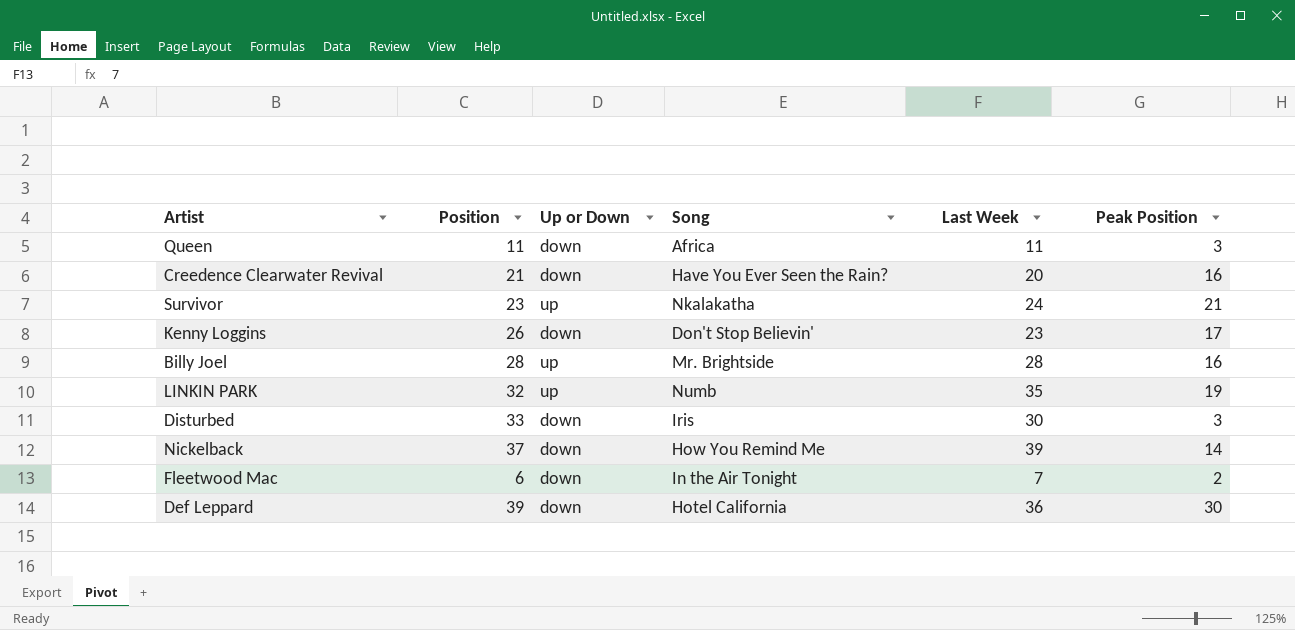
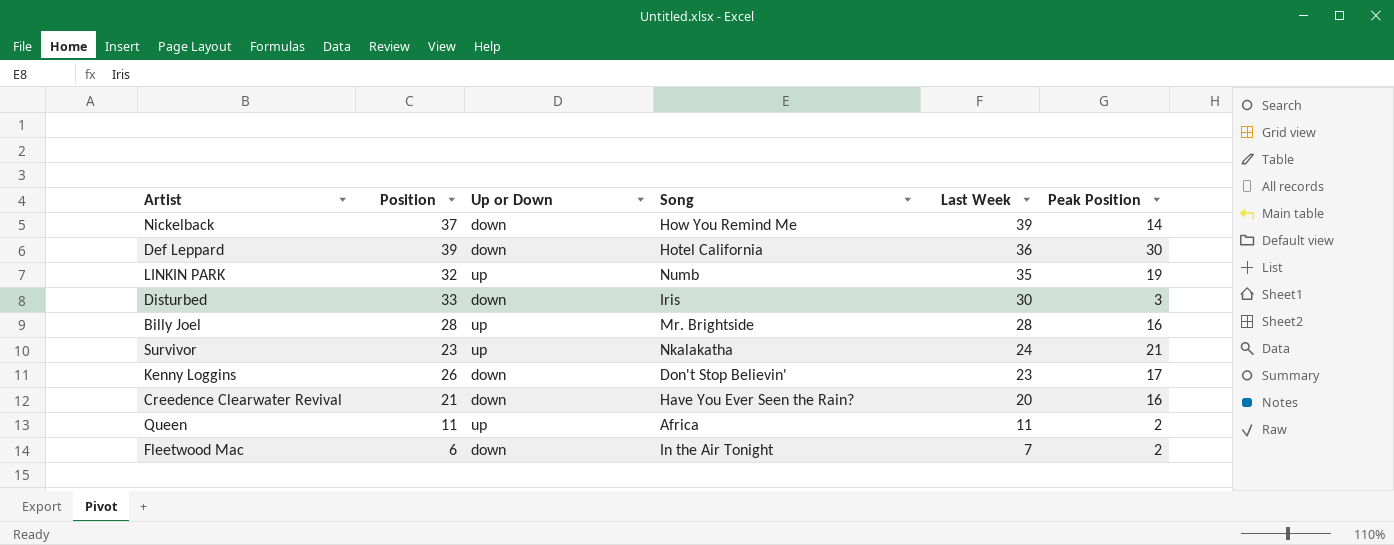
row order: none -> Last Week descending
Queen | Up or Down: down -> up
Queen | Peak Position: 3 -> 2

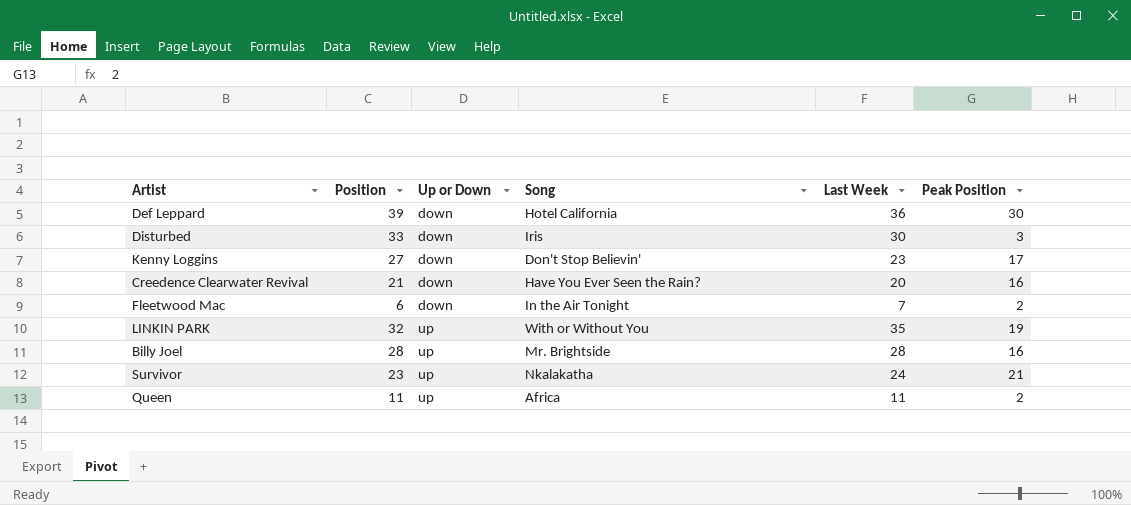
row order: Last Week descending -> Up or Down ascending
row Nickelback: 37 | down | How You Remind Me | 39 | 14 -> none
Kenny Loggins | Position: 26 -> 27
LINKIN PARK | Song: Numb -> With or Without You

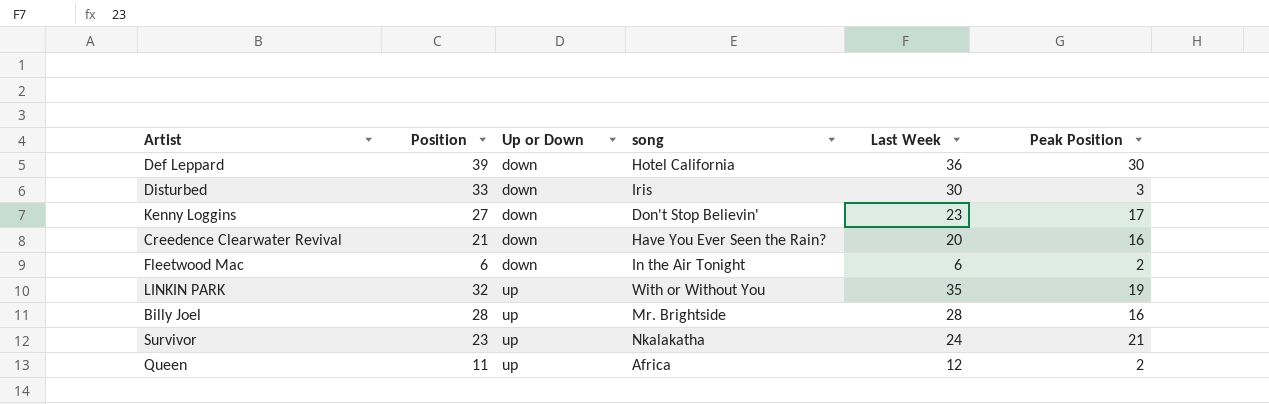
column name: Song -> song
Fleetwood Mac | Last Week: 7 -> 6
Queen | Last Week: 11 -> 12

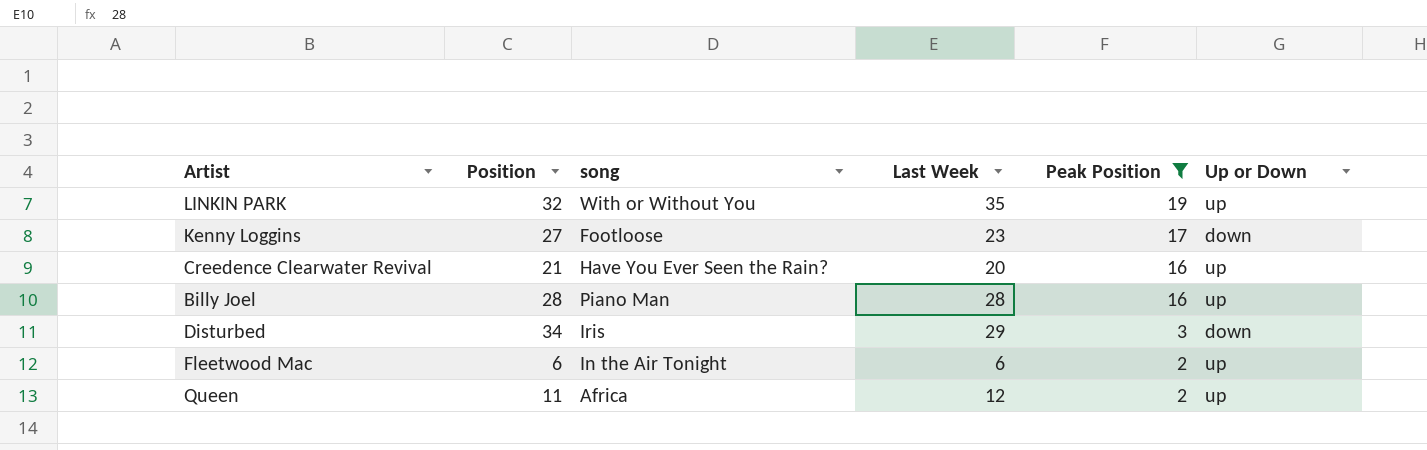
filter: none -> Peak Position <= 19
row order: Up or Down ascending -> Peak Position descending
column Up or Down | position: 3 -> 6
Kenny Loggins | song: Don't Stop Believin' -> Footloose
Creedence Clearwater Revival | Up or Down: down -> up
Billy Joel | song: Mr. Brightside -> Piano Man
Disturbed | Position: 33 -> 34
Disturbed | Last Week: 30 -> 29
Fleetwood Mac | Up or Down: down -> up

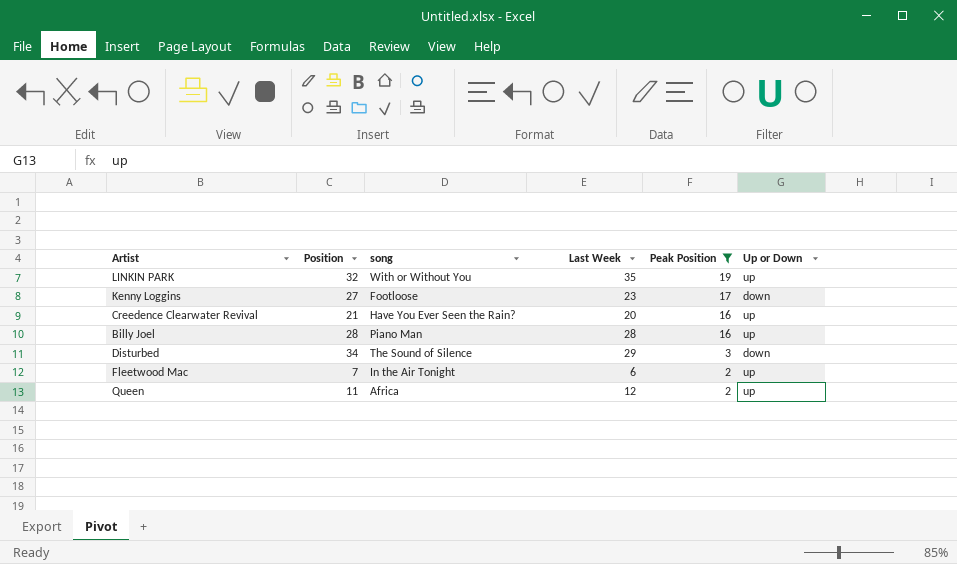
Disturbed | song: Iris -> The Sound of Silence
Fleetwood Mac | Position: 6 -> 7

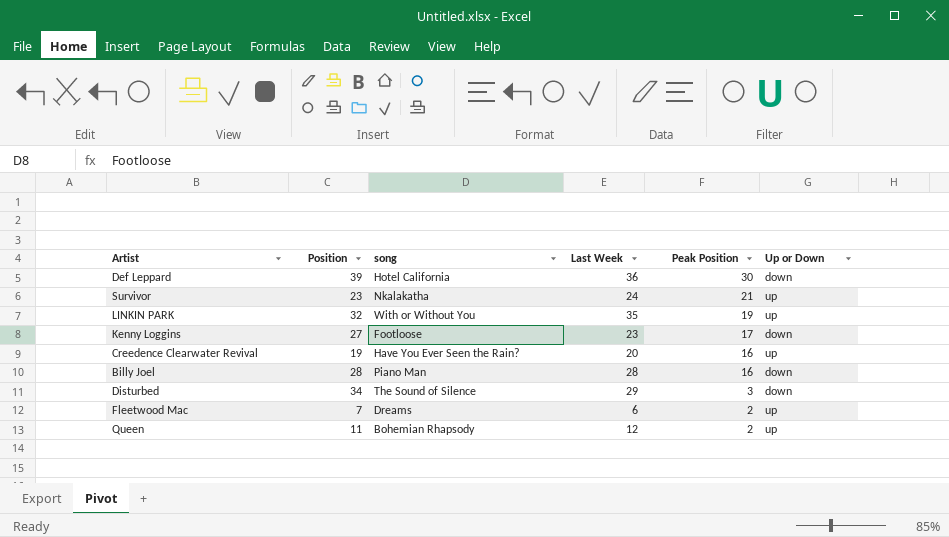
filter: Peak Position <= 19 -> none
Creedence Clearwater Revival | Position: 21 -> 19
Billy Joel | Up or Down: up -> down
Fleetwood Mac | song: In the Air Tonight -> Dreams
Queen | song: Africa -> Bohemian Rhapsody

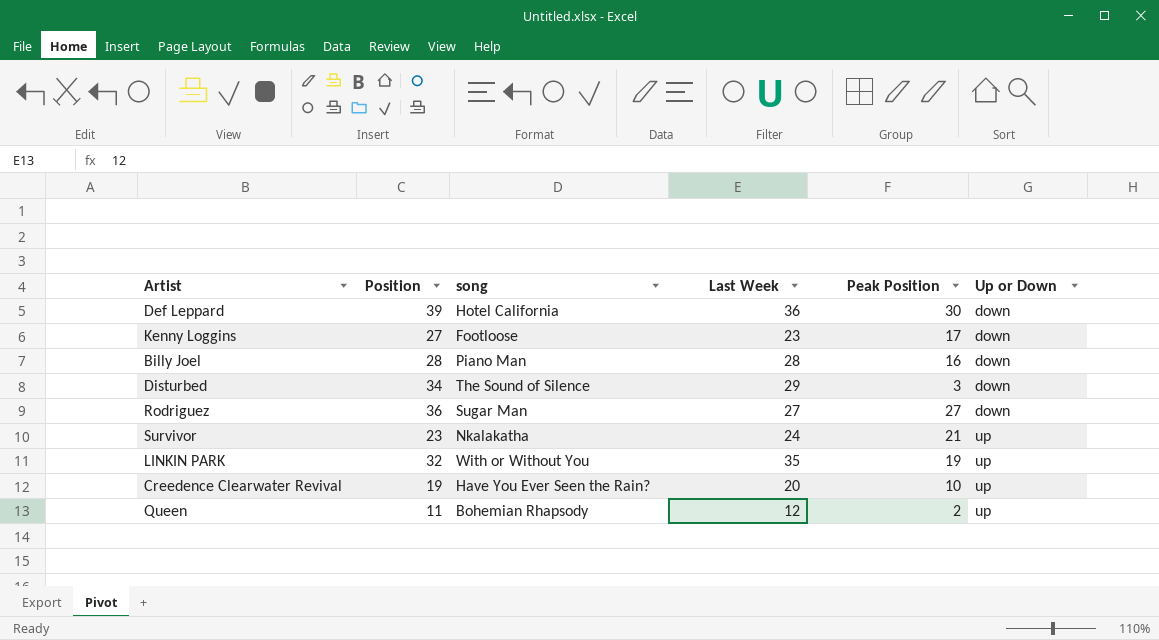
row order: Peak Position descending -> Up or Down ascending
row Fleetwood Mac: 7 | Dreams | 6 | 2 | up -> none
row Rodriguez: none -> 36 | Sugar Man | 27 | 27 | down
Creedence Clearwater Revival | Peak Position: 16 -> 10

